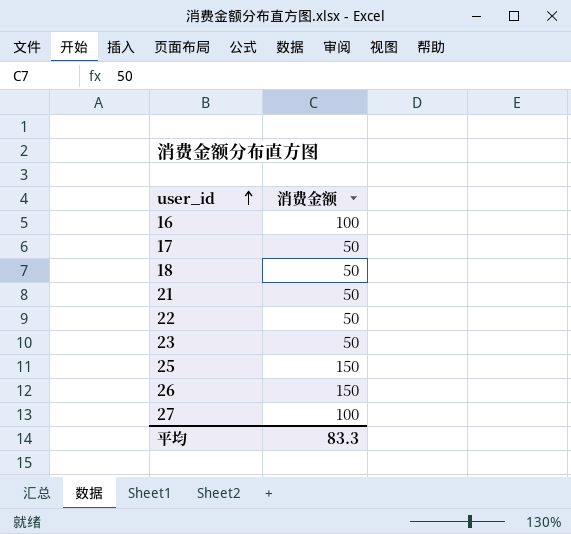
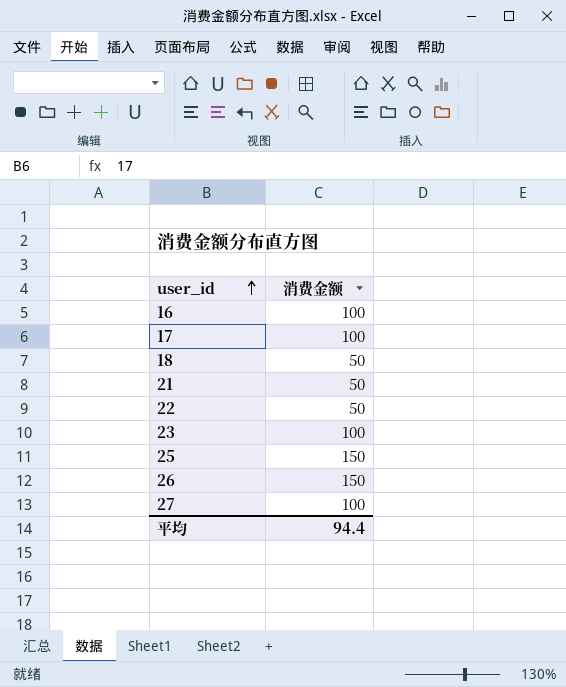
17 | 消费金额: 50 -> 100
23 | 消费金额: 50 -> 100
平均 | 消费金额: 83.3 -> 94.4

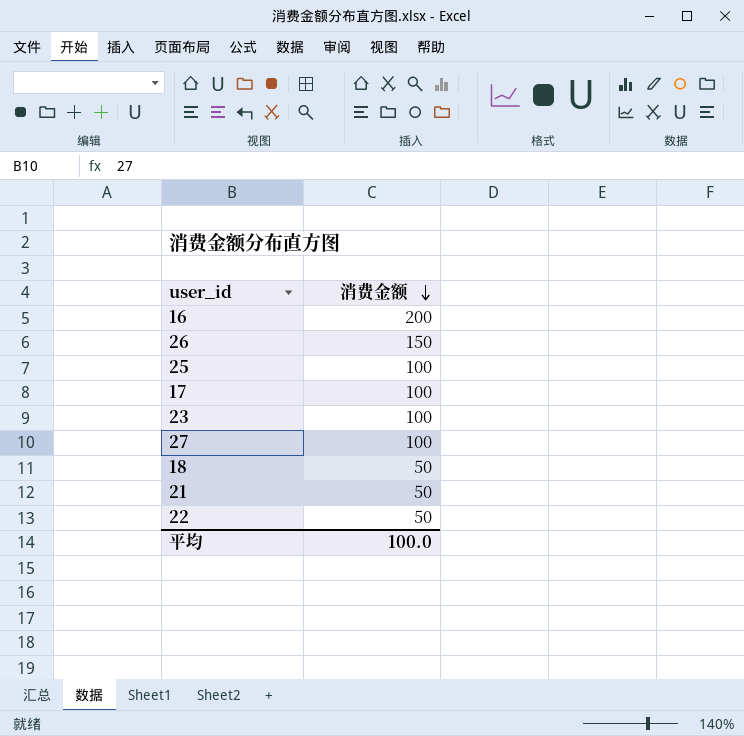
row order: user_id ascending -> 消费金额 descending
16 | 消费金额: 100 -> 200
25 | 消费金额: 150 -> 100
平均 | 消费金额: 94.4 -> 100.0

